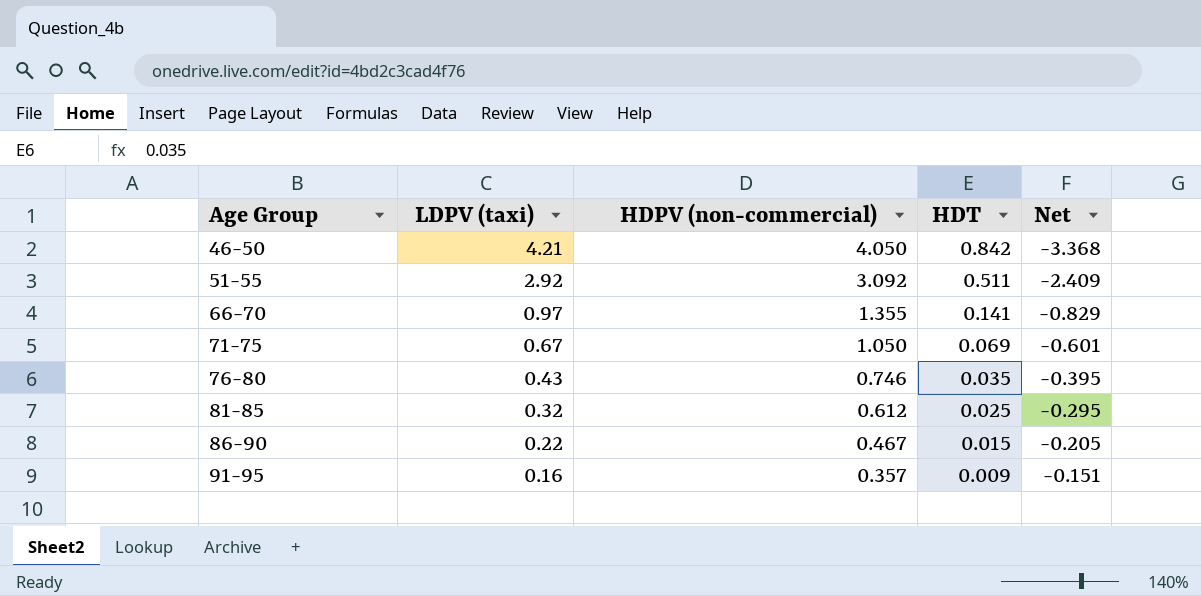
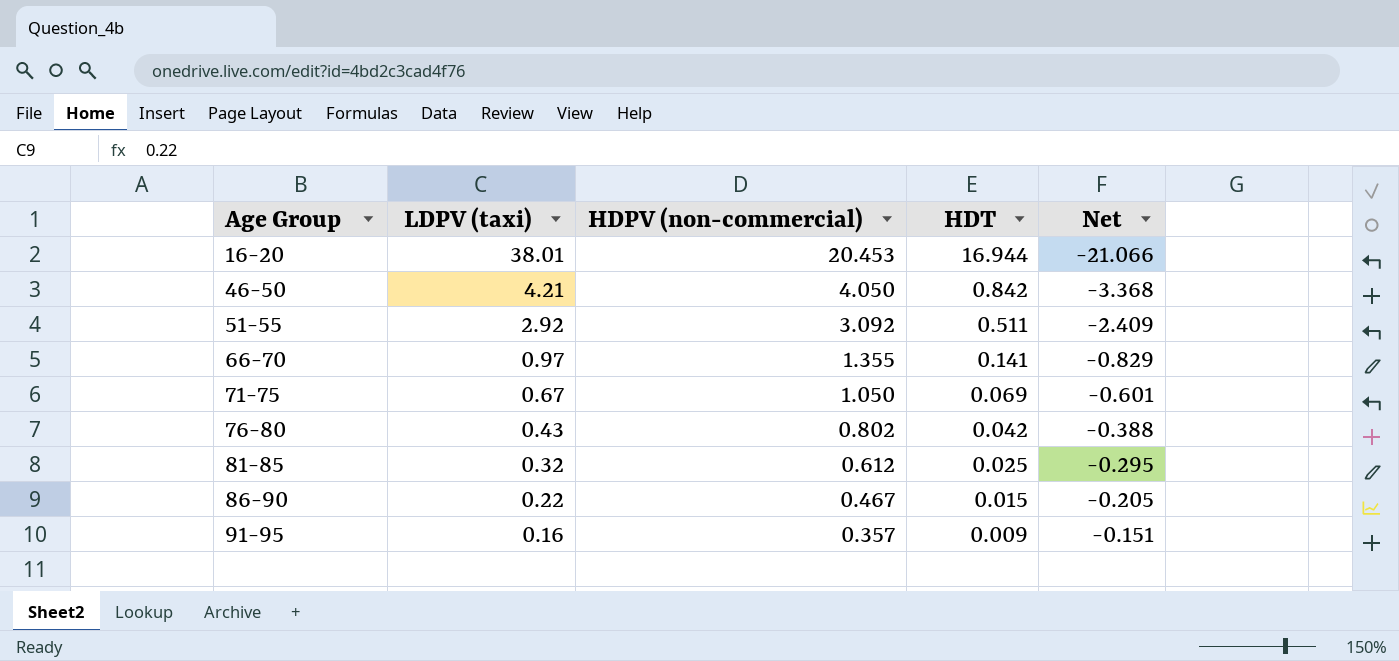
row 16-20: none -> 38.01 | 20.453 | 16.944 | -21.066
76-80 | HDPV (non-commercial): 0.746 -> 0.802
76-80 | HDT: 0.035 -> 0.042
76-80 | Net: -0.395 -> -0.388

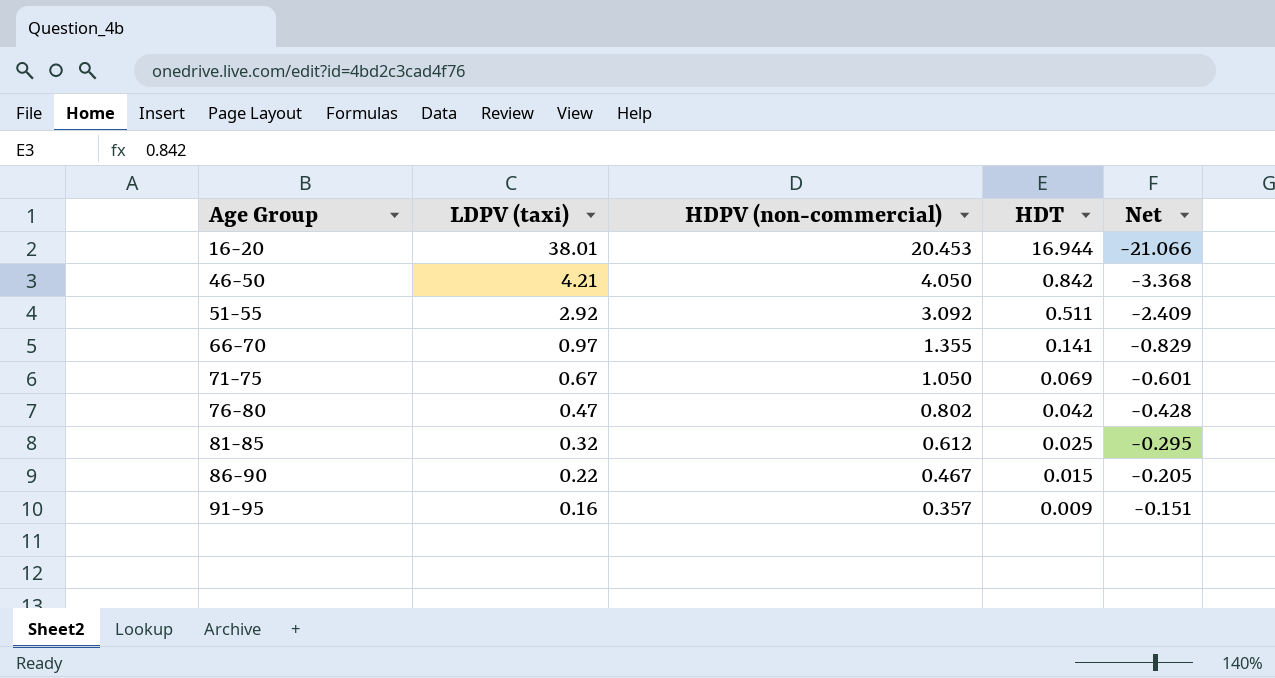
76-80 | LDPV (taxi): 0.43 -> 0.47
76-80 | Net: -0.388 -> -0.428

